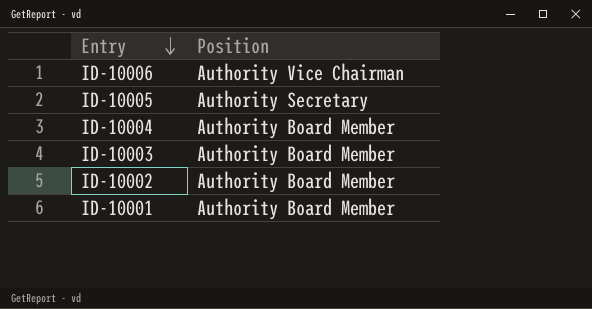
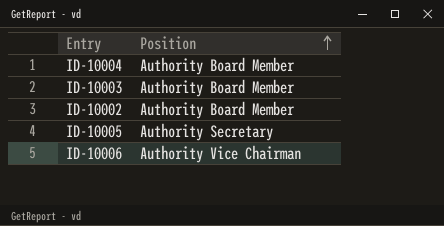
row order: Entry descending -> Position ascending
row ID-10001: Authority Board Member -> none

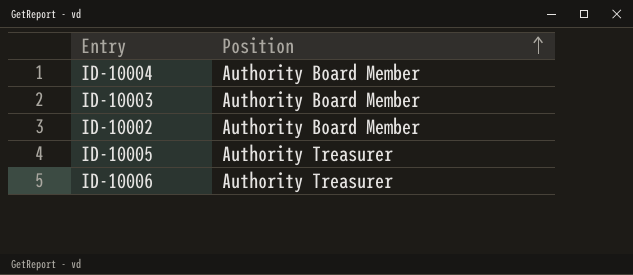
ID-10005 | Position: Authority Secretary -> Authority Treasurer
ID-10006 | Position: Authority Vice Chairman -> Authority Treasurer

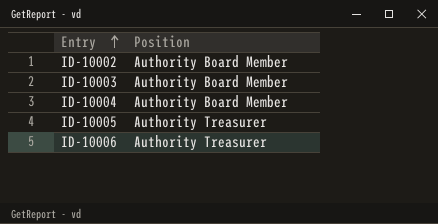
row order: Position ascending -> Entry ascending

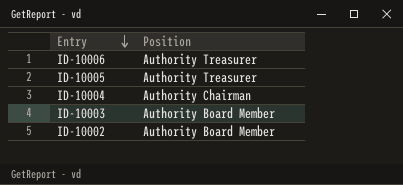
row order: Entry ascending -> Entry descending
ID-10004 | Position: Authority Board Member -> Authority Chairman

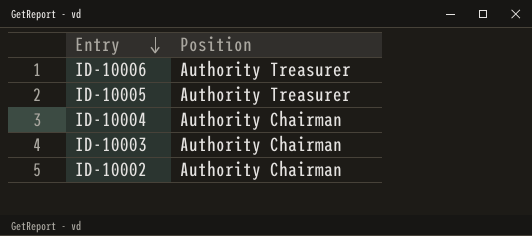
ID-10003 | Position: Authority Board Member -> Authority Chairman
ID-10002 | Position: Authority Board Member -> Authority Chairman

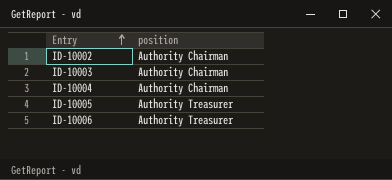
row order: Entry descending -> Entry ascending
column name: Position -> position

